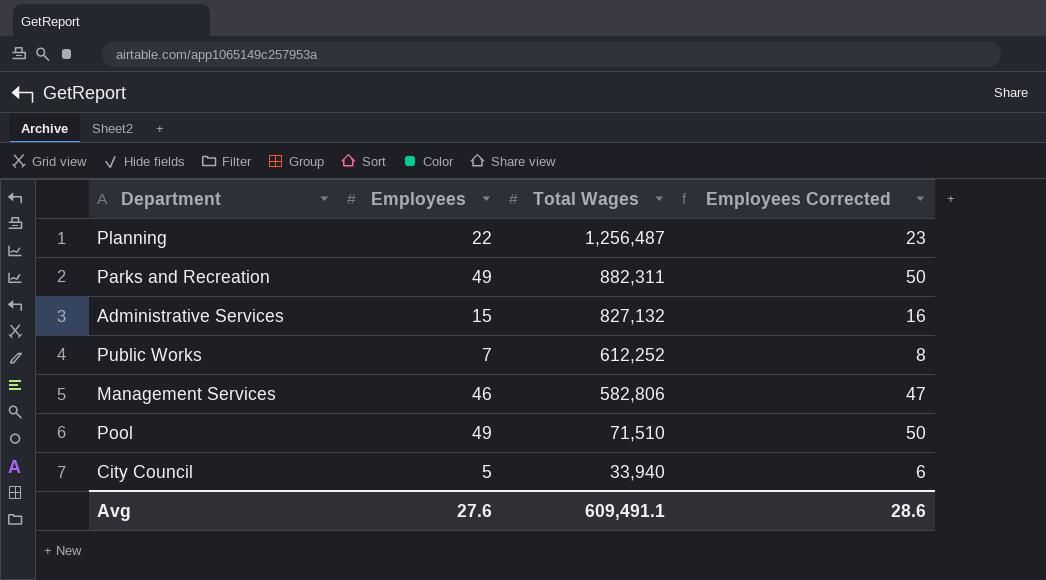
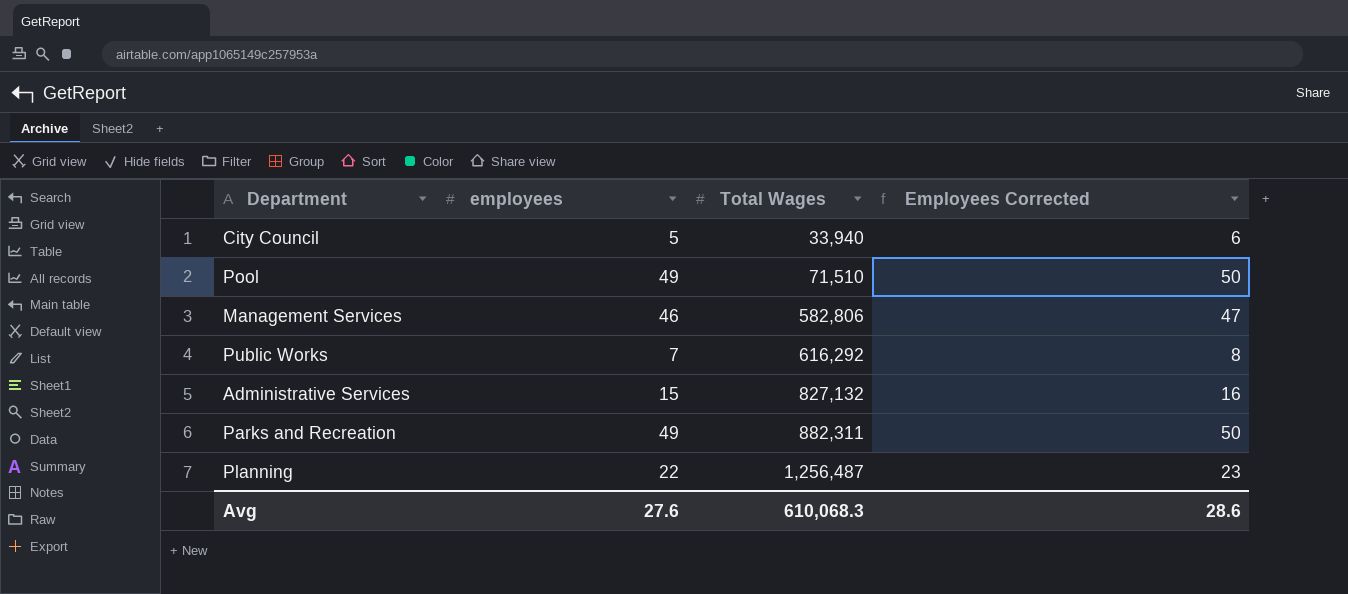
row order: Total Wages descending -> Total Wages ascending
column name: Employees -> employees
Public Works | Total Wages: 612,252 -> 616,292
Avg | Total Wages: 609,491.1 -> 610,068.3

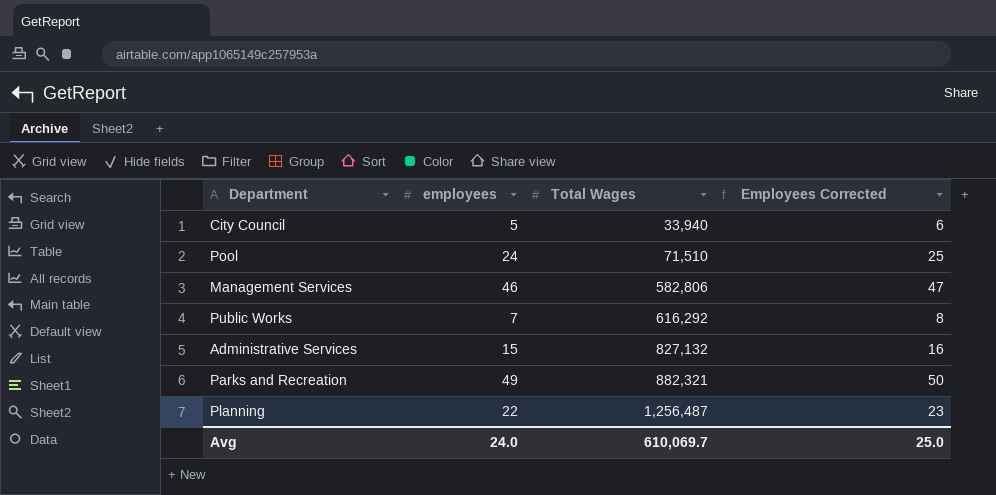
Pool | employees: 49 -> 24
Pool | Employees Corrected: 50 -> 25
Parks and Recreation | Total Wages: 882,311 -> 882,321
Avg | employees: 27.6 -> 24.0
Avg | Total Wages: 610,068.3 -> 610,069.7
Avg | Employees Corrected: 28.6 -> 25.0

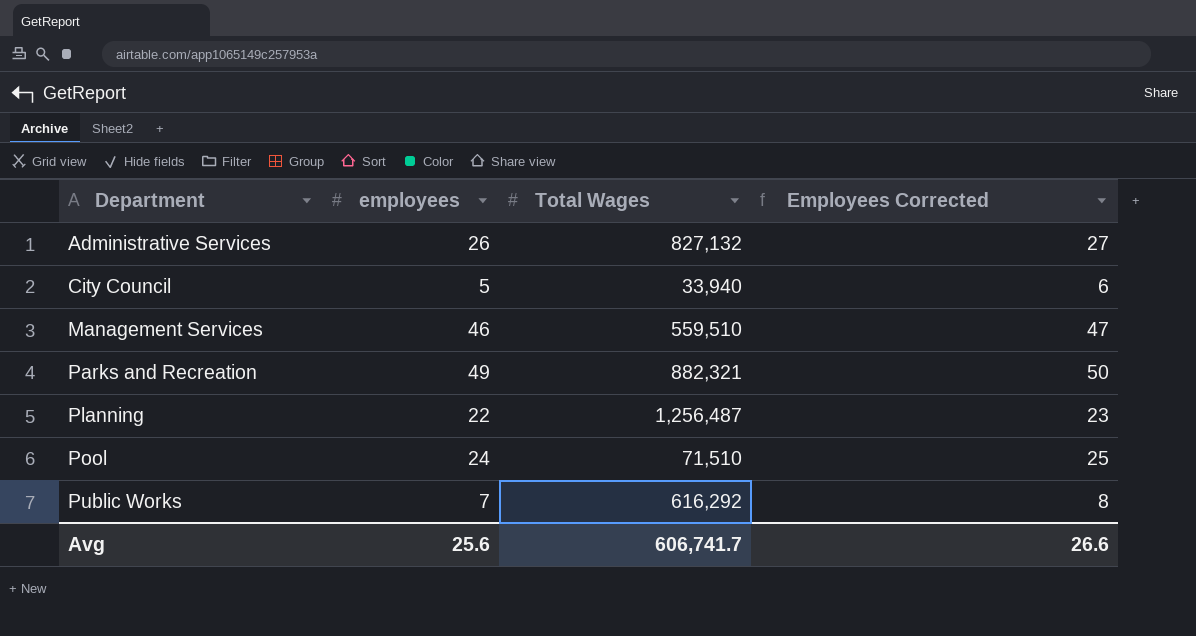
row order: Total Wages ascending -> Department ascending
Administrative Services | employees: 15 -> 26
Administrative Services | Employees Corrected: 16 -> 27
Management Services | Total Wages: 582,806 -> 559,510
Avg | employees: 24.0 -> 25.6
Avg | Total Wages: 610,069.7 -> 606,741.7
Avg | Employees Corrected: 25.0 -> 26.6

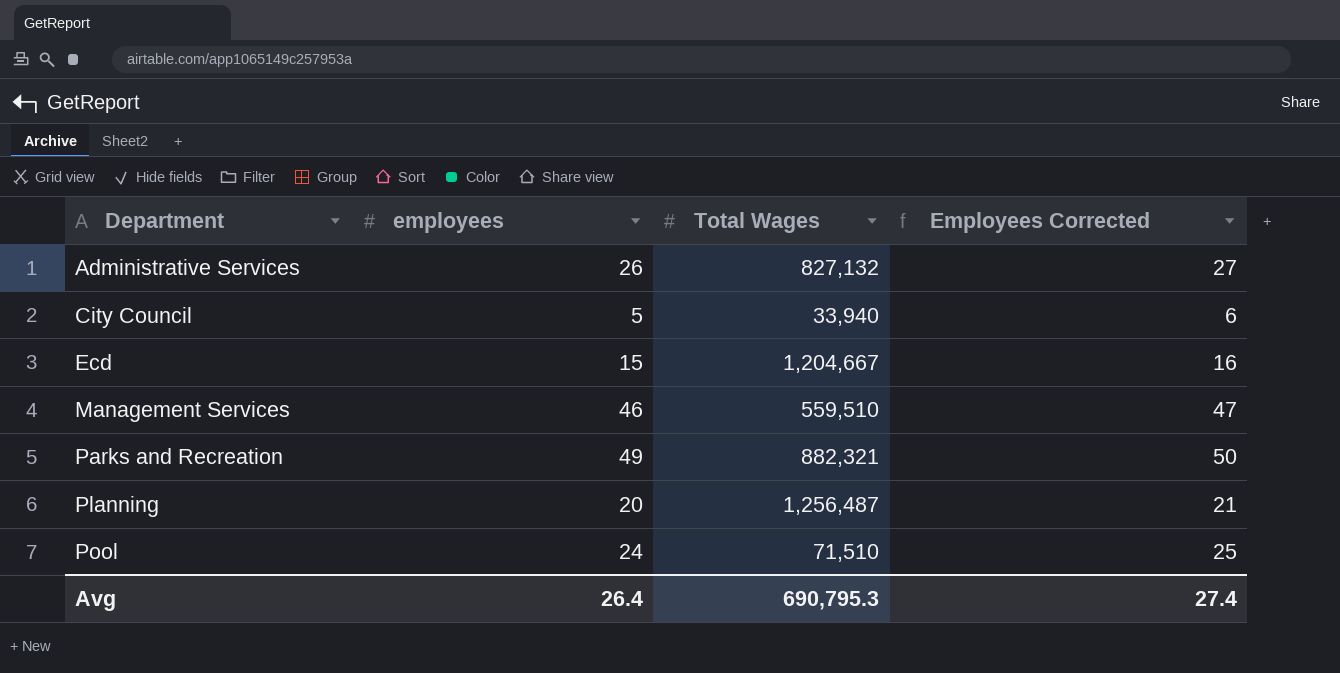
row Public Works: 7 | 616,292 | 8 -> none
row Ecd: none -> 15 | 1,204,667 | 16
Planning | employees: 22 -> 20
Planning | Employees Corrected: 23 -> 21
Avg | employees: 25.6 -> 26.4
Avg | Total Wages: 606,741.7 -> 690,795.3
Avg | Employees Corrected: 26.6 -> 27.4

